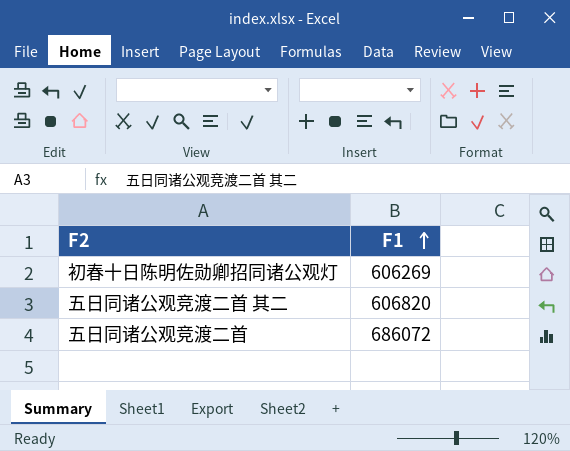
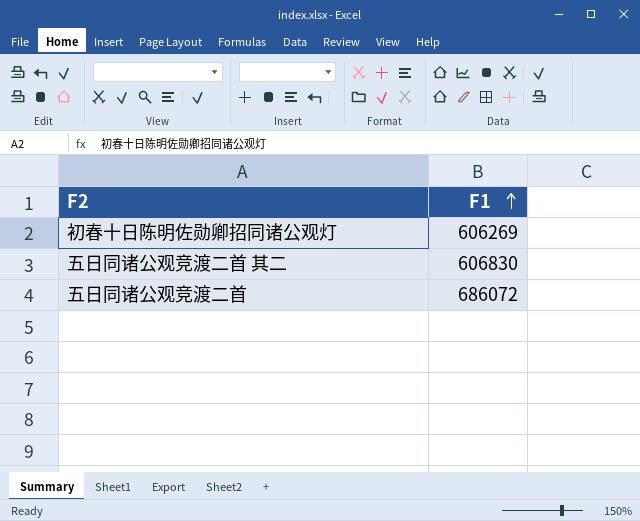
五日同诸公观竞渡二首 其二 | F1: 606820 -> 606830

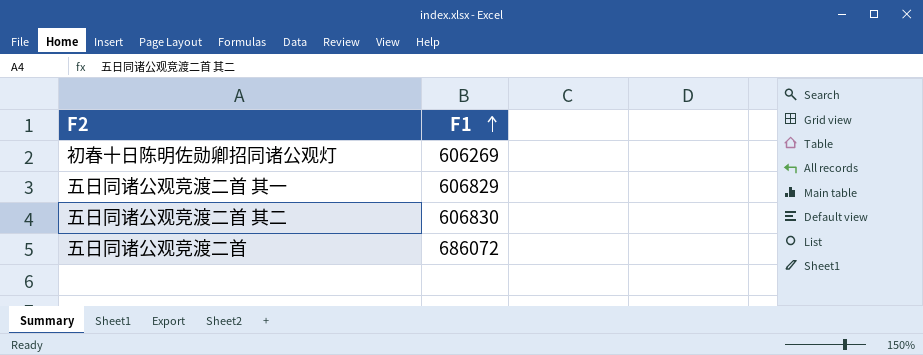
row 五日同诸公观竞渡二首 其一: none -> 606829

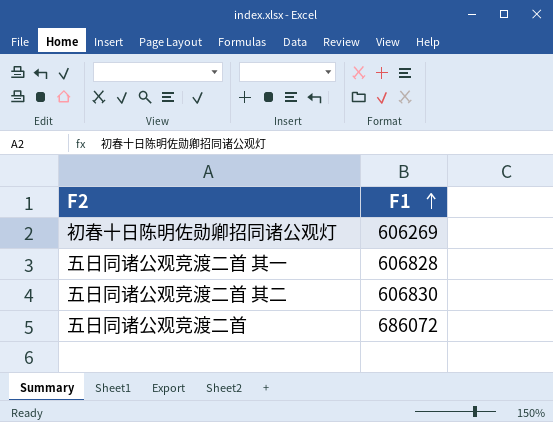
五日同诸公观竞渡二首 其一 | F1: 606829 -> 606828

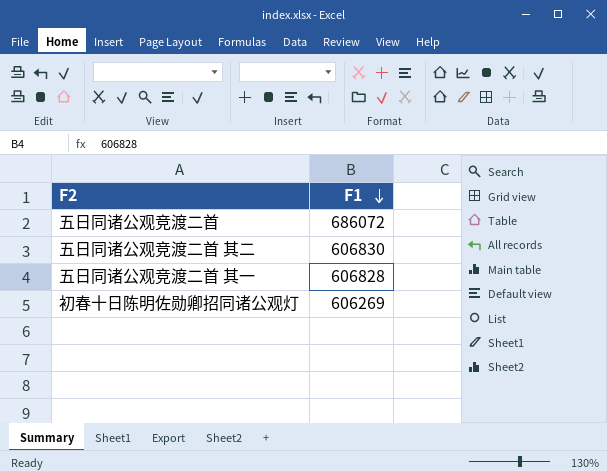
row order: F1 ascending -> F1 descending

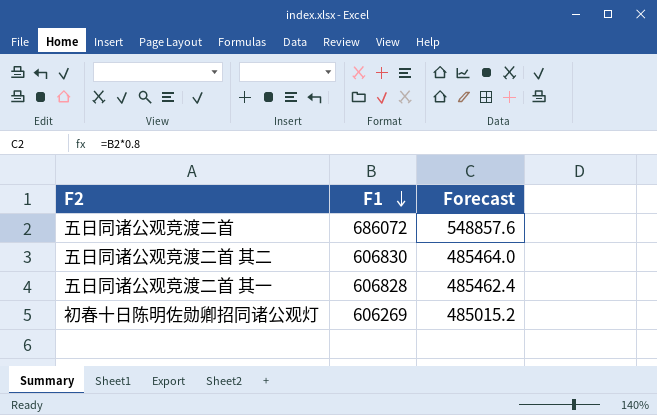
column Forecast | formula: none -> [F1] * 0.8

